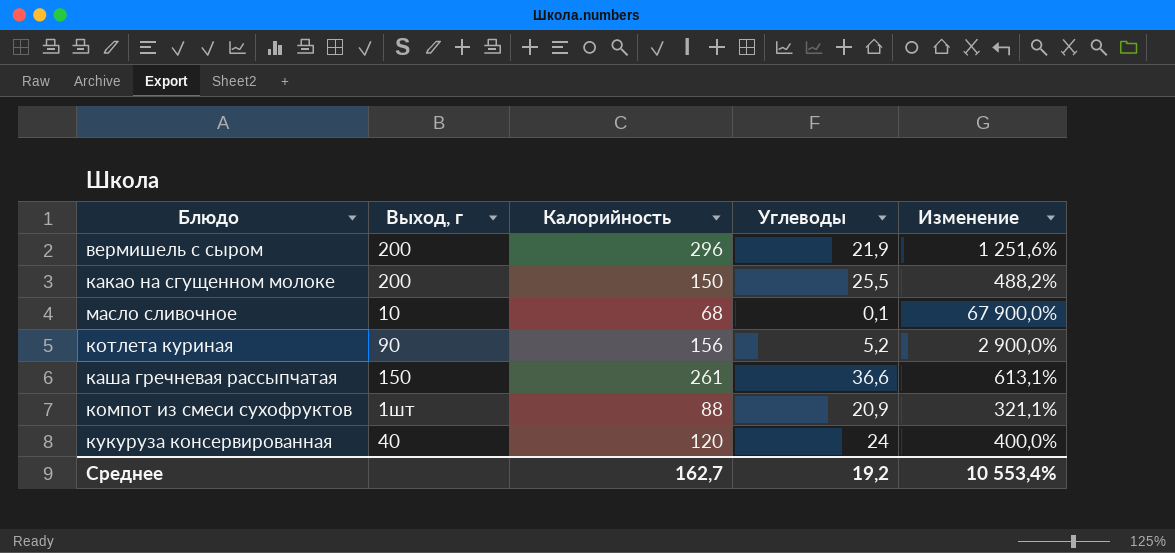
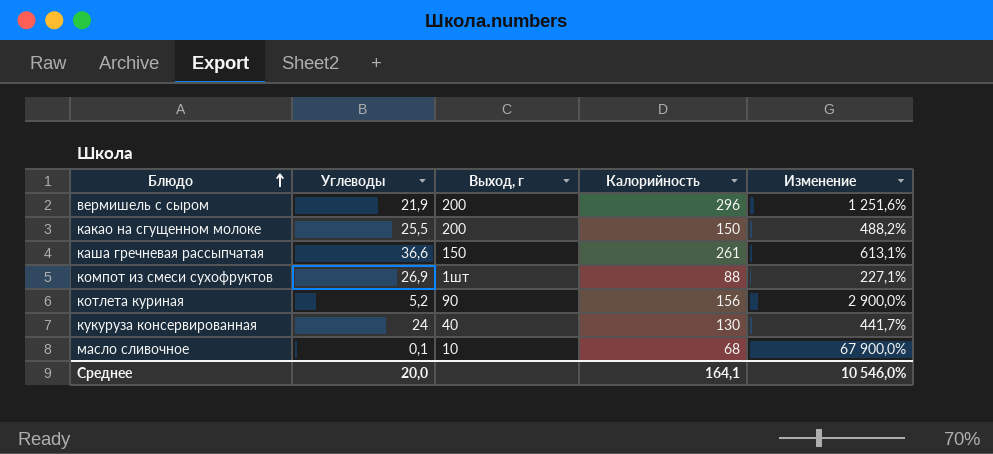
row order: none -> Блюдо ascending
column Углеводы | position: 4 -> 2
компот из смеси сухофруктов | Углеводы: 20,9 -> 26,9
компот из смеси сухофруктов | Изменение: 321,1% -> 227,1%
кукуруза консервированная | Калорийность: 120 -> 130
кукуруза консервированная | Изменение: 400,0% -> 441,7%
Среднее | Углеводы: 19,2 -> 20,0
Среднее | Калорийность: 162,7 -> 164,1
Среднее | Изменение: 10 553,4% -> 10 546,0%

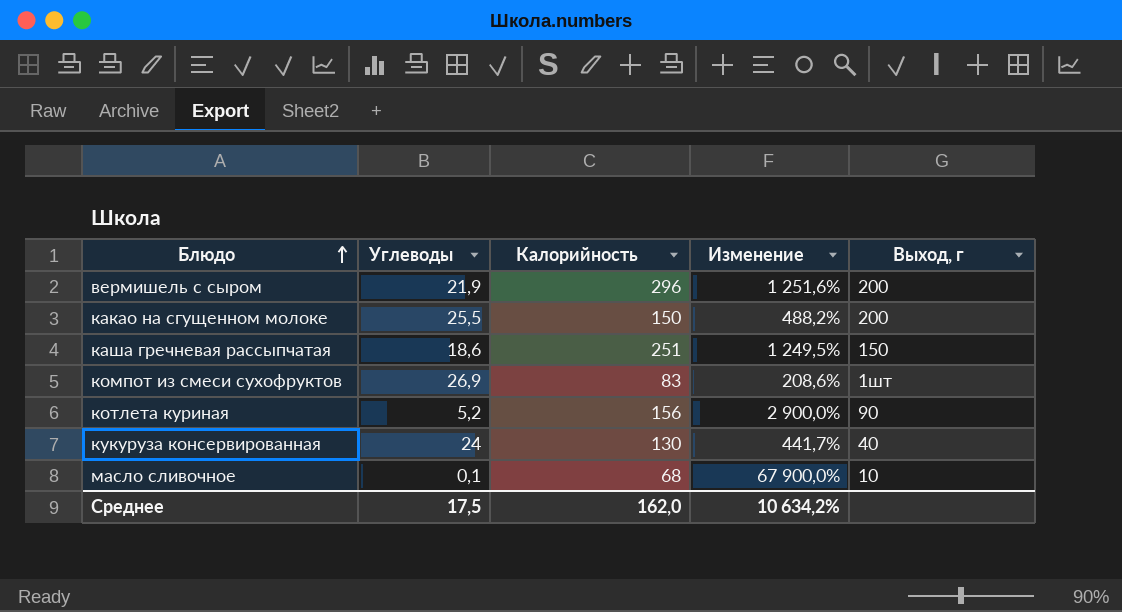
column Выход, г | position: 3 -> 5
каша гречневая рассыпчатая | Углеводы: 36,6 -> 18,6
каша гречневая рассыпчатая | Калорийность: 261 -> 251
каша гречневая рассыпчатая | Изменение: 613,1% -> 1 249,5%
компот из смеси сухофруктов | Калорийность: 88 -> 83
компот из смеси сухофруктов | Изменение: 227,1% -> 208,6%
Среднее | Углеводы: 20,0 -> 17,5
Среднее | Калорийность: 164,1 -> 162,0
Среднее | Изменение: 10 546,0% -> 10 634,2%

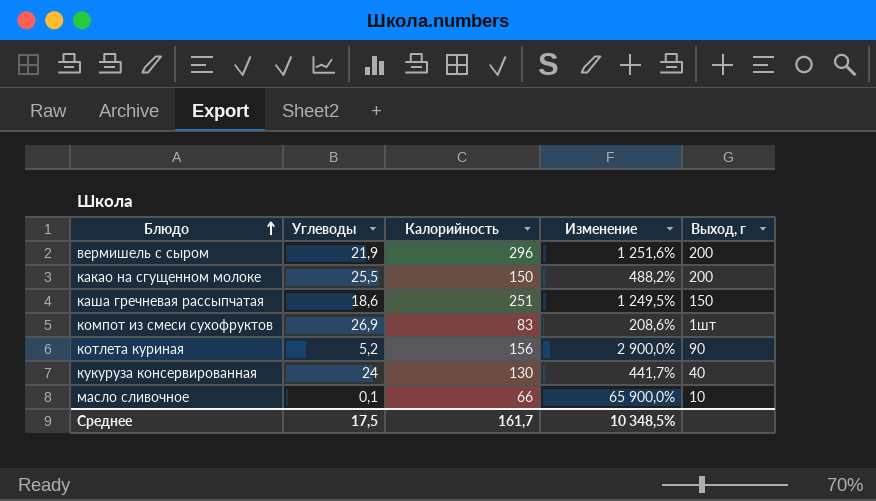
масло сливочное | Калорийность: 68 -> 66
масло сливочное | Изменение: 67 900,0% -> 65 900,0%
Среднее | Калорийность: 162,0 -> 161,7
Среднее | Изменение: 10 634,2% -> 10 348,5%

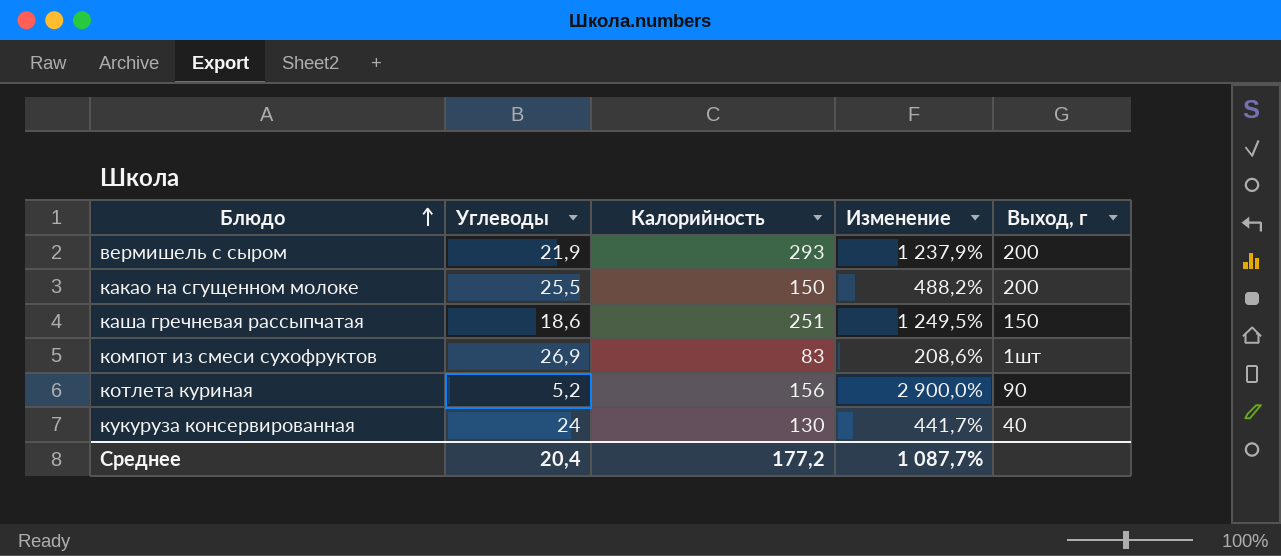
row масло сливочное: 0,1 | 66 | 65 900,0% | 10 -> none
вермишель с сыром | Калорийность: 296 -> 293
вермишель с сыром | Изменение: 1 251,6% -> 1 237,9%
Среднее | Углеводы: 17,5 -> 20,4
Среднее | Калорийность: 161,7 -> 177,2
Среднее | Изменение: 10 348,5% -> 1 087,7%

